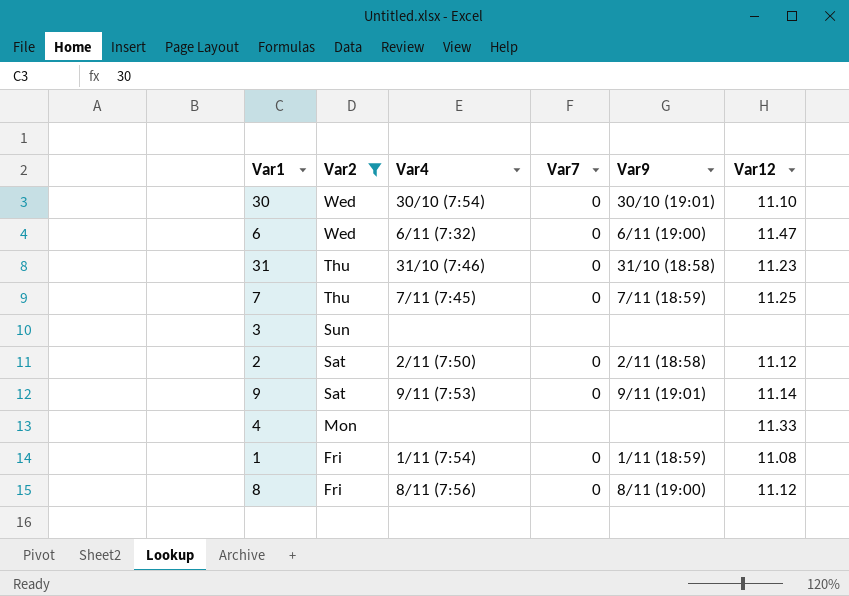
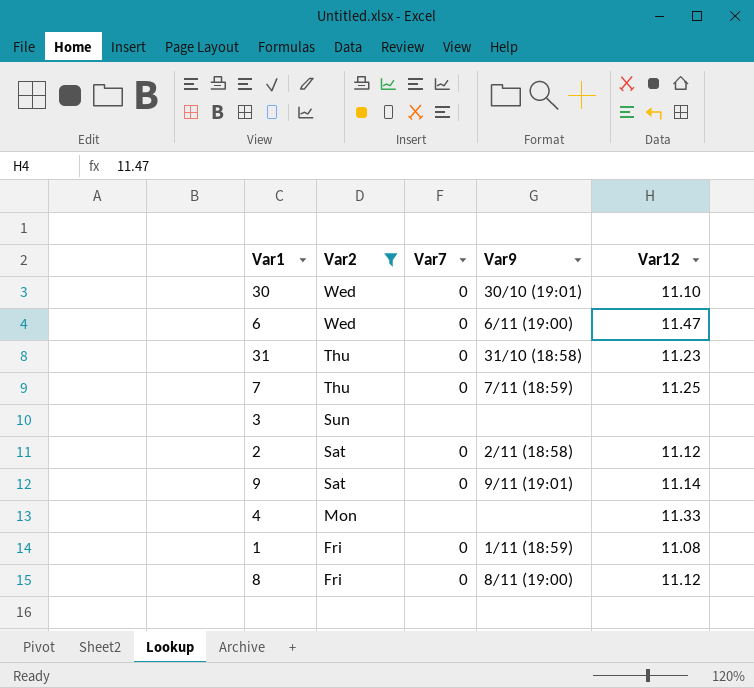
column Var4 | position: 3 -> none

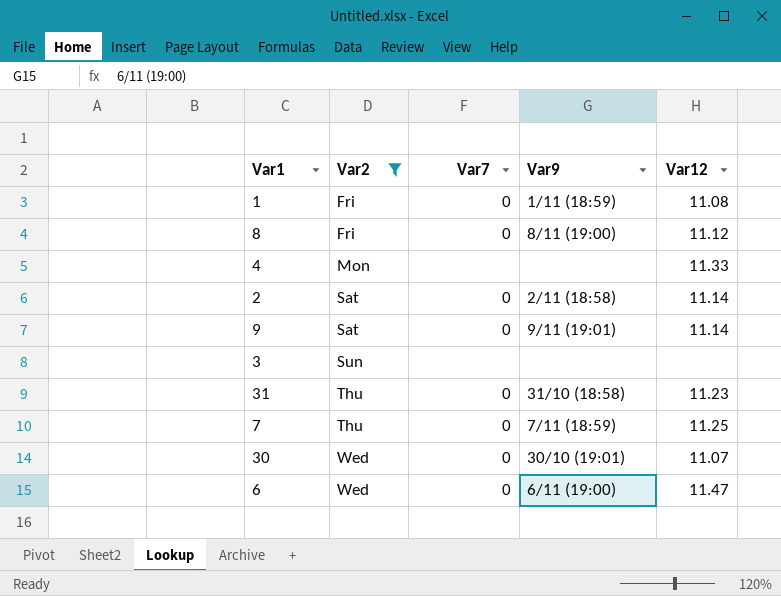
row order: Var2 descending -> Var2 ascending
2 | Var12: 11.12 -> 11.14
30 | Var12: 11.10 -> 11.07

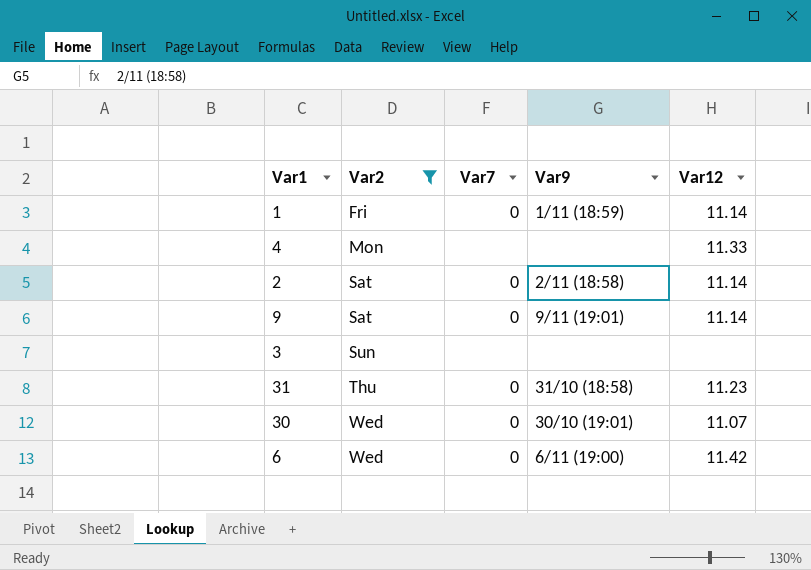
row 8: Fri | 0 | 8/11 (19:00) | 11.12 -> none
row 7: Thu | 0 | 7/11 (18:59) | 11.25 -> none
1 | Var12: 11.08 -> 11.14
6 | Var12: 11.47 -> 11.42

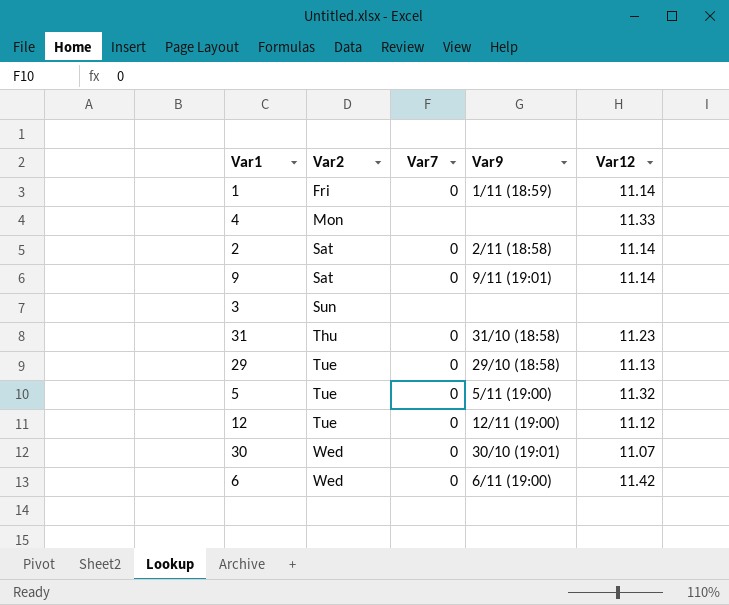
filter: Var2 != Tue -> none

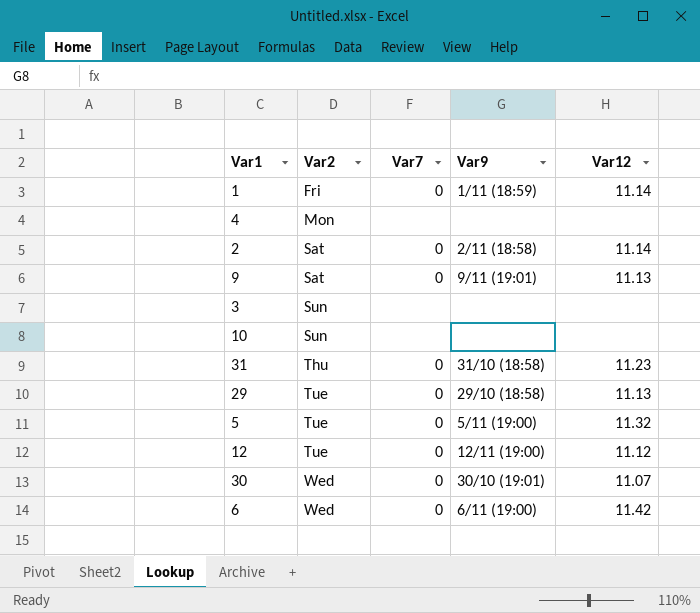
4 | Var12: 11.33 -> none
9 | Var12: 11.14 -> 11.13
row 10: none -> Sun | none | none | none

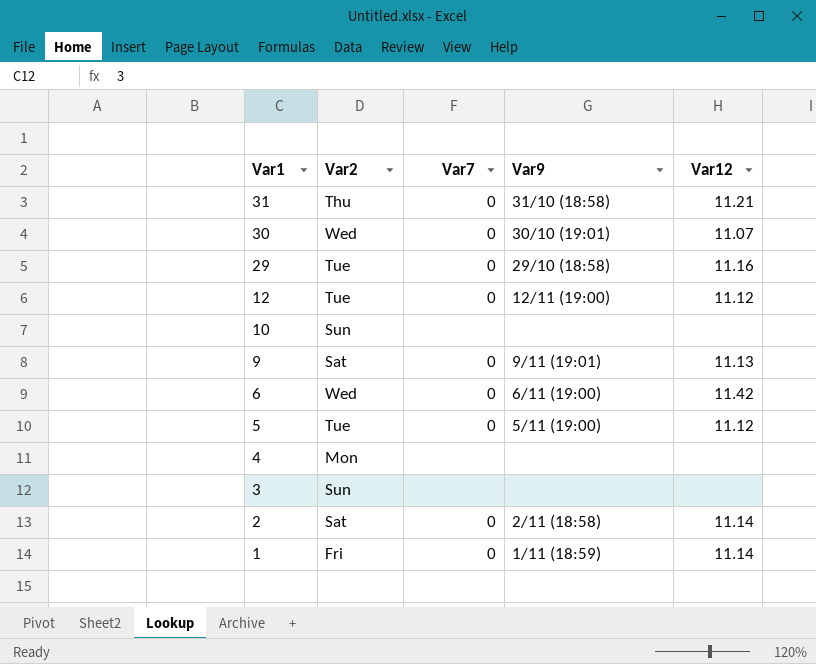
row order: Var2 ascending -> Var1 descending
31 | Var12: 11.23 -> 11.21
29 | Var12: 11.13 -> 11.16
5 | Var12: 11.32 -> 11.12

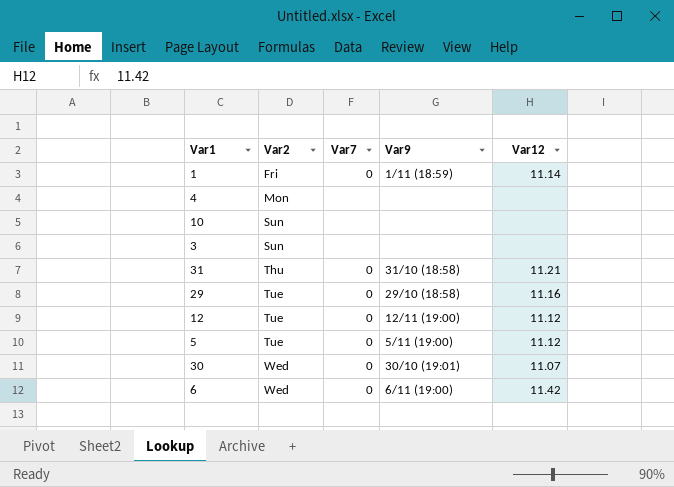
row order: Var1 descending -> Var2 ascending
row 9: Sat | 0 | 9/11 (19:01) | 11.13 -> none
row 2: Sat | 0 | 2/11 (18:58) | 11.14 -> none

